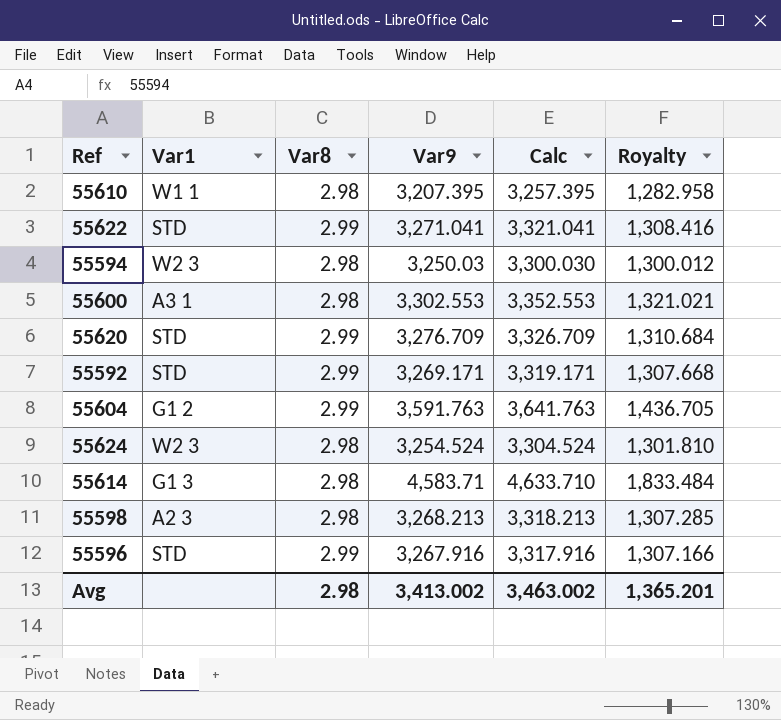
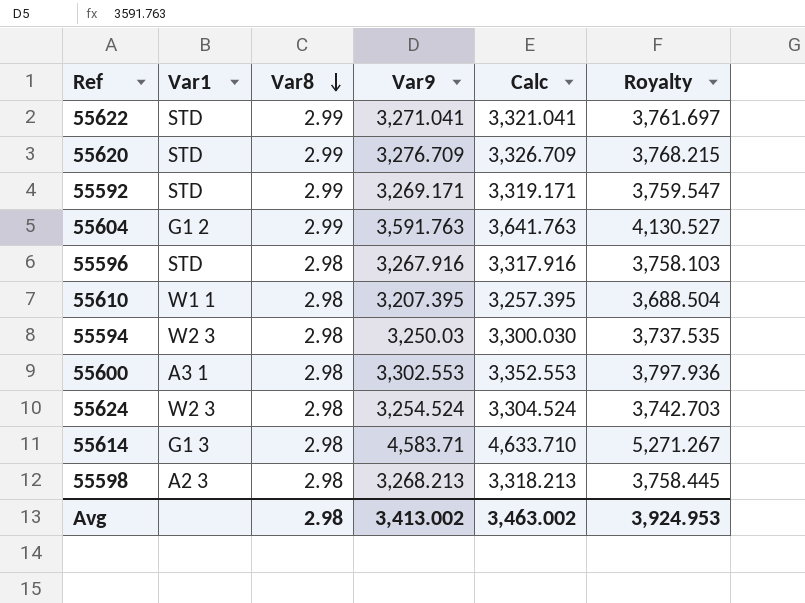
row order: none -> Var8 descending
column Royalty | formula: [Var9] * 0.4 -> [Var9] * 1.15
55596 | Var8: 2.99 -> 2.98
Avg | Royalty: 1,365.201 -> 3,924.953

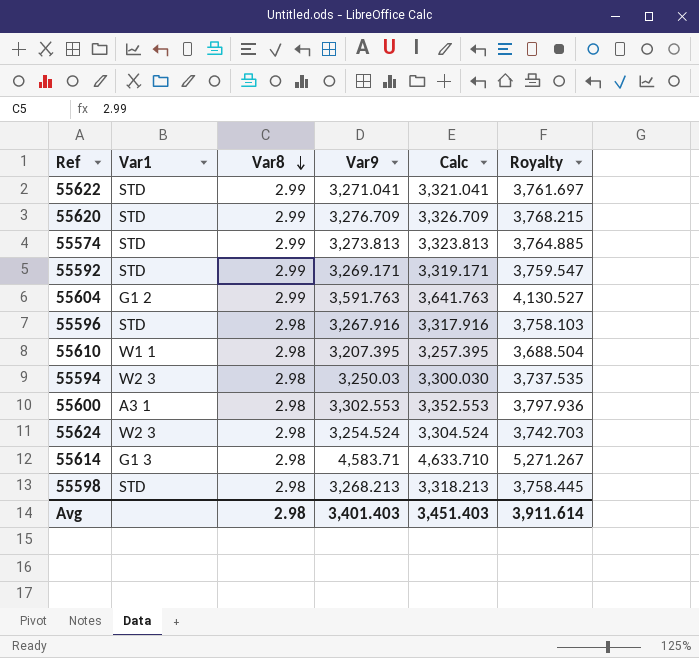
row 55574: none -> STD | 2.99 | 3,273.813 | 3,323.813 | 3,764.885
55598 | Var1: A2 3 -> STD
Avg | Var9: 3,413.002 -> 3,401.403
Avg | Calc: 3,463.002 -> 3,451.403
Avg | Royalty: 3,924.953 -> 3,911.614

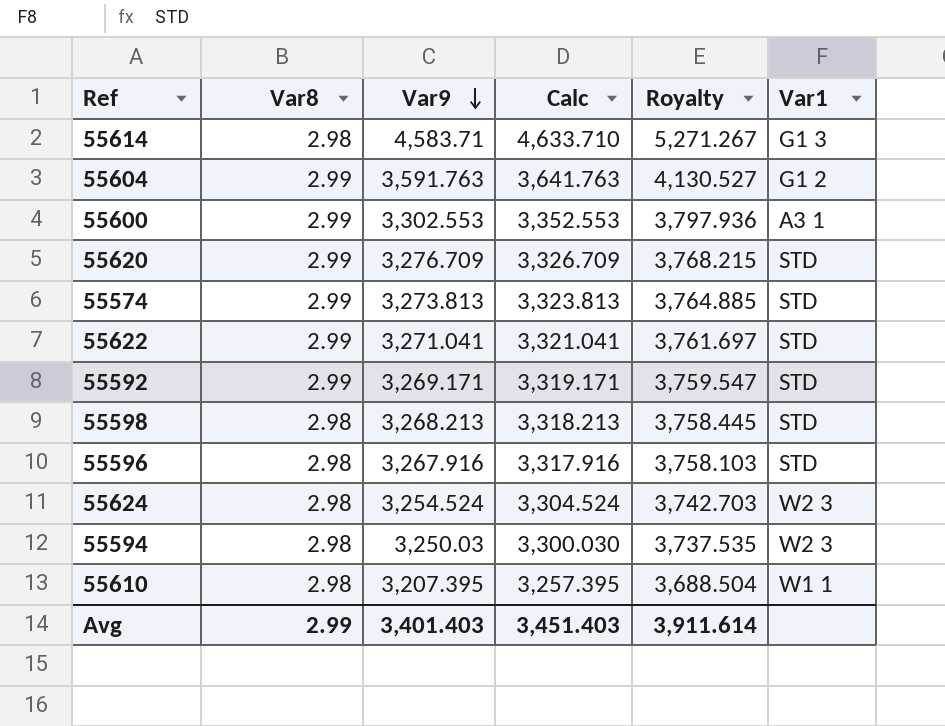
row order: Var8 descending -> Var9 descending
column Var1 | position: 2 -> 6
55600 | Var8: 2.98 -> 2.99
Avg | Var8: 2.98 -> 2.99

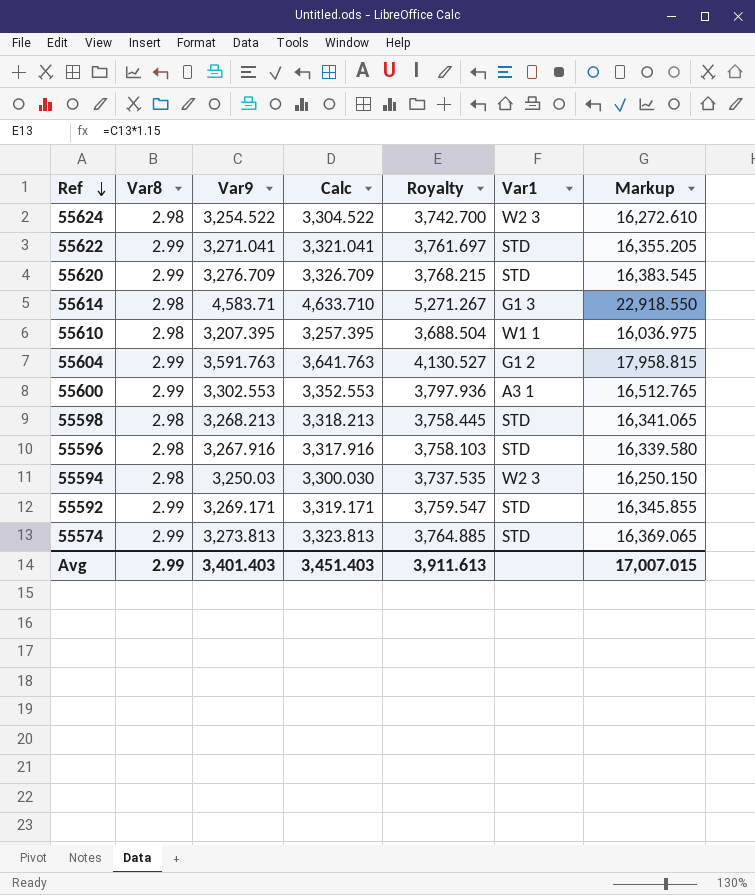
row order: Var9 descending -> Ref descending
column Markup | formula: none -> [Var9] * 5
55624 | Var9: 3,254.524 -> 3,254.522
55624 | Calc: 3,304.524 -> 3,304.522
55624 | Royalty: 3,742.703 -> 3,742.700
Avg | Royalty: 3,911.614 -> 3,911.613

